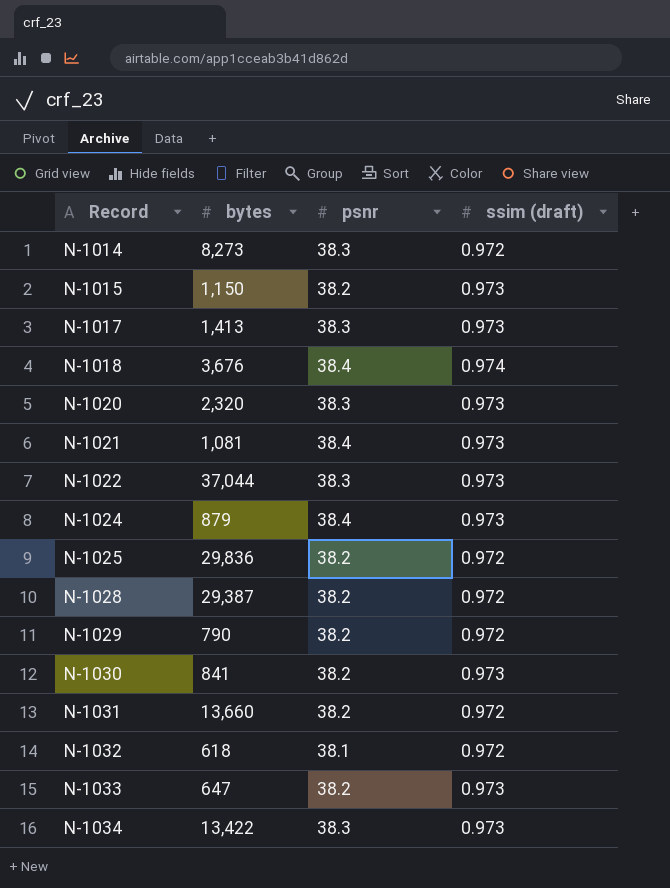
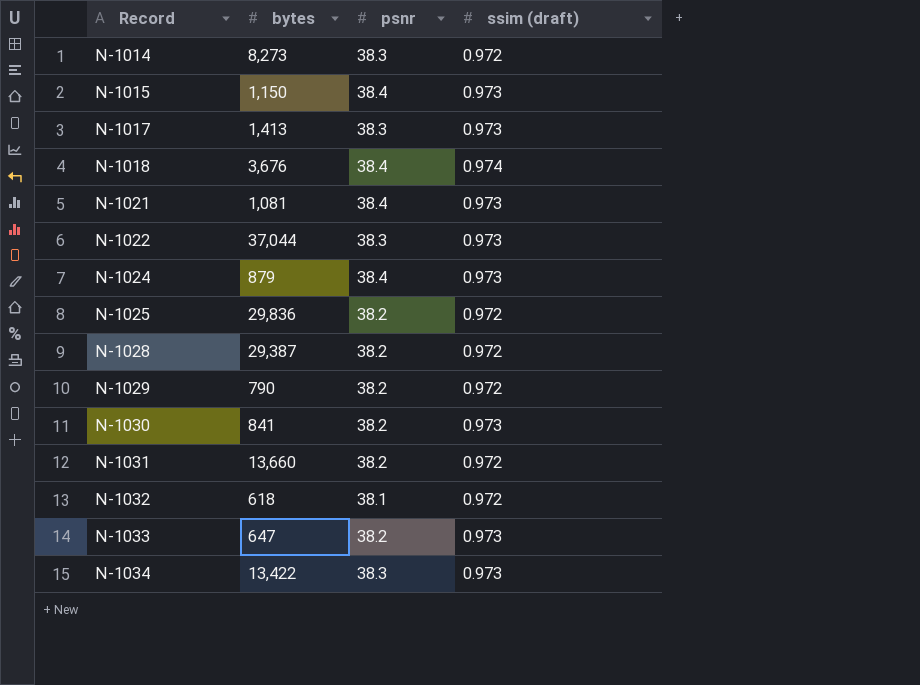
row N-1020: 2,320 | 38.3 | 0.973 -> none
N-1015 | psnr: 38.2 -> 38.4

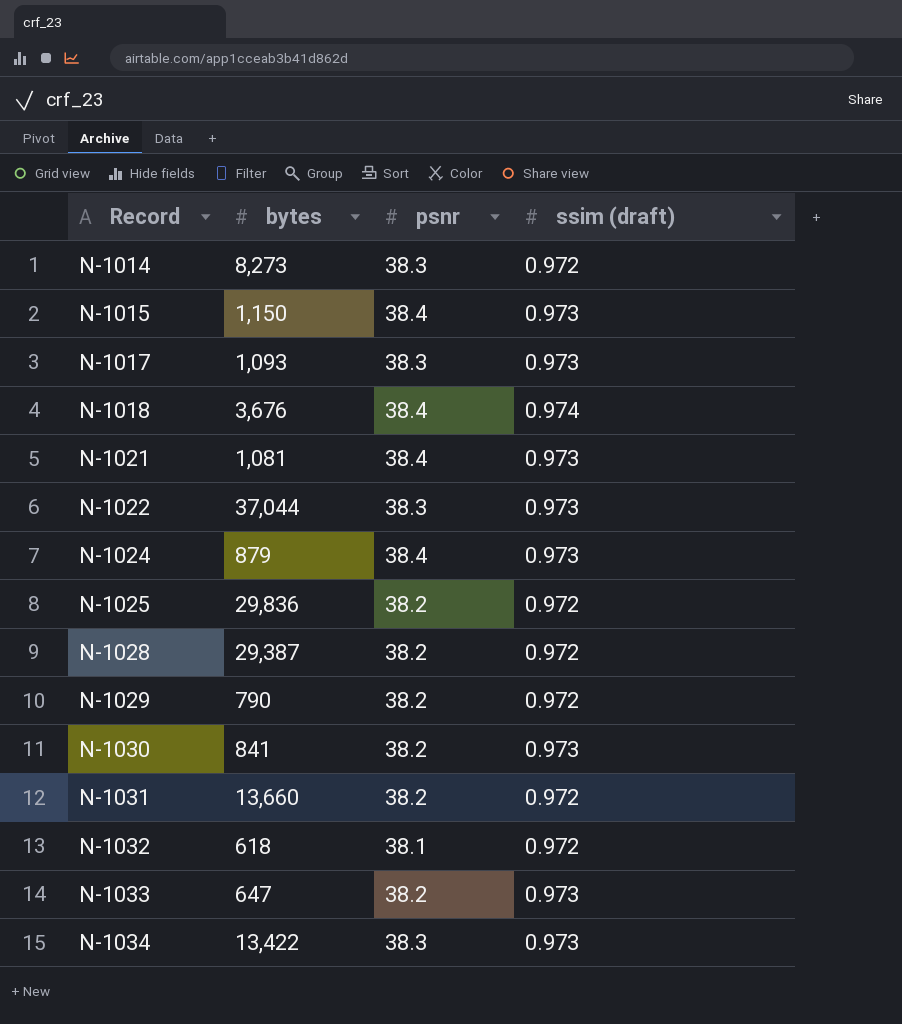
N-1017 | bytes: 1,413 -> 1,093

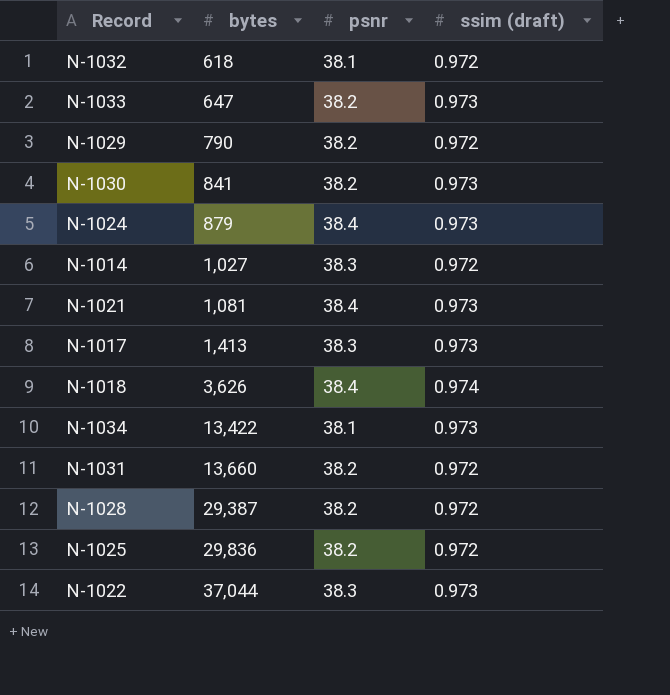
row order: Record ascending -> bytes ascending
row N-1015: 1,150 | 38.4 | 0.973 -> none
N-1014 | bytes: 8,273 -> 1,027
N-1017 | bytes: 1,093 -> 1,413
N-1018 | bytes: 3,676 -> 3,626
N-1034 | psnr: 38.3 -> 38.1

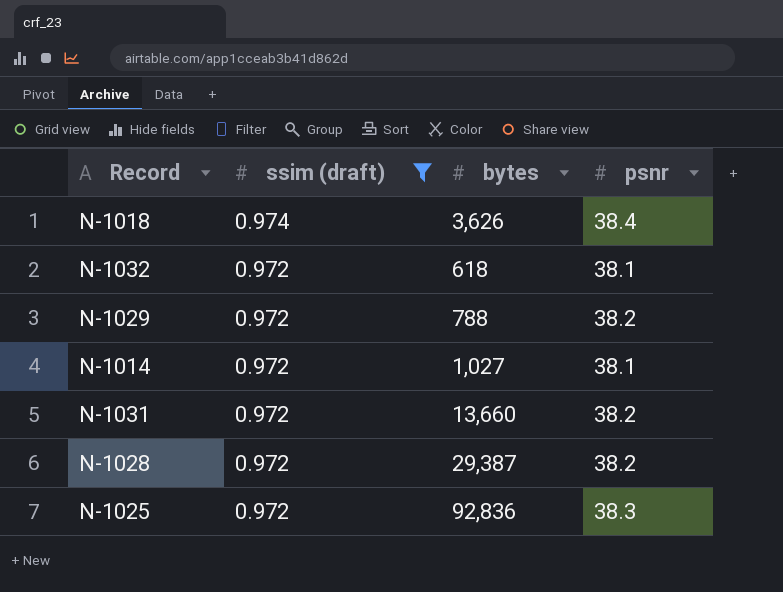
filter: none -> ssim (draft) != 0.973
row order: bytes ascending -> ssim (draft) descending
column ssim (draft) | position: 4 -> 2
N-1029 | bytes: 790 -> 788
N-1014 | psnr: 38.3 -> 38.1
N-1025 | bytes: 29,836 -> 92,836
N-1025 | psnr: 38.2 -> 38.3

